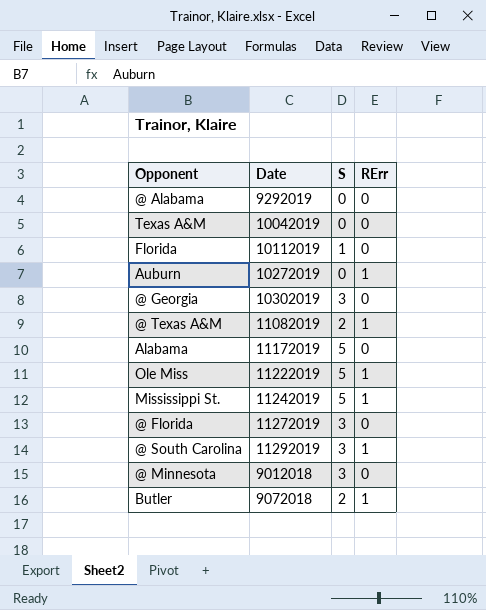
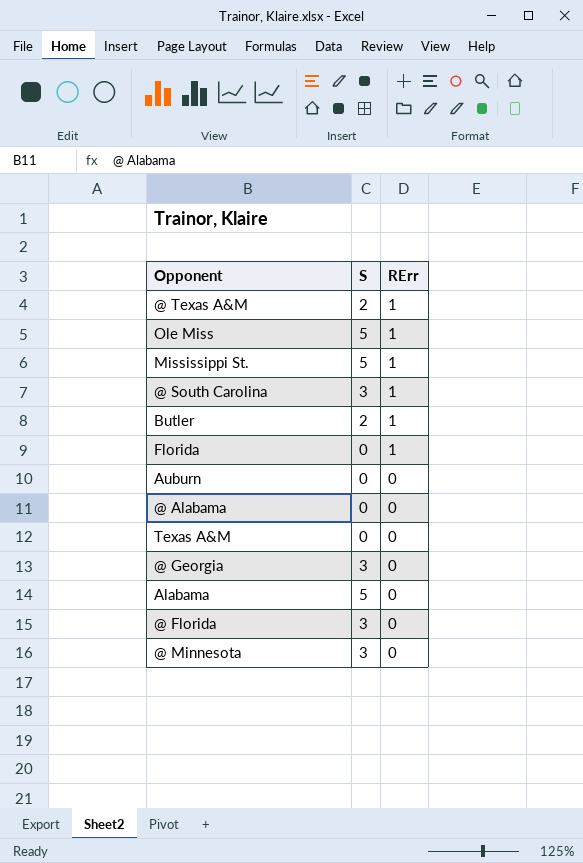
row order: none -> RErr descending
column Date | position: 2 -> none
Florida | S: 1 -> 0
Florida | RErr: 0 -> 1
Auburn | RErr: 1 -> 0

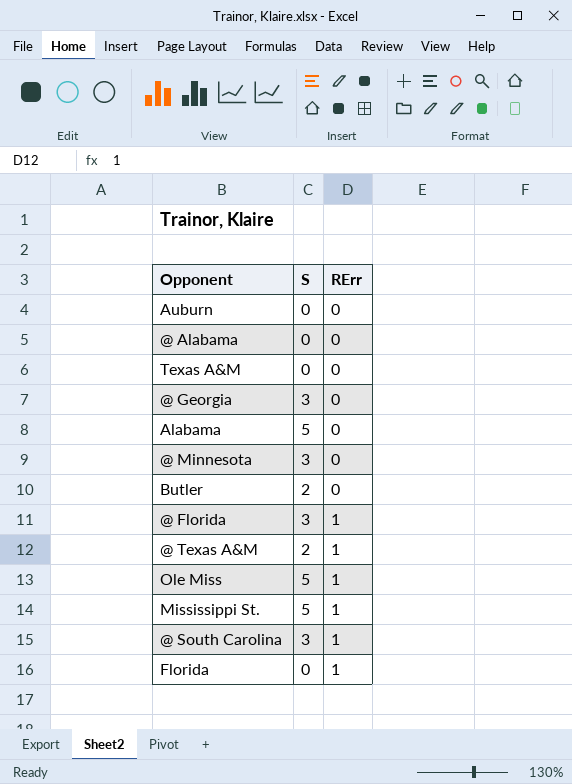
row order: RErr descending -> RErr ascending
Butler | RErr: 1 -> 0
@ Florida | RErr: 0 -> 1

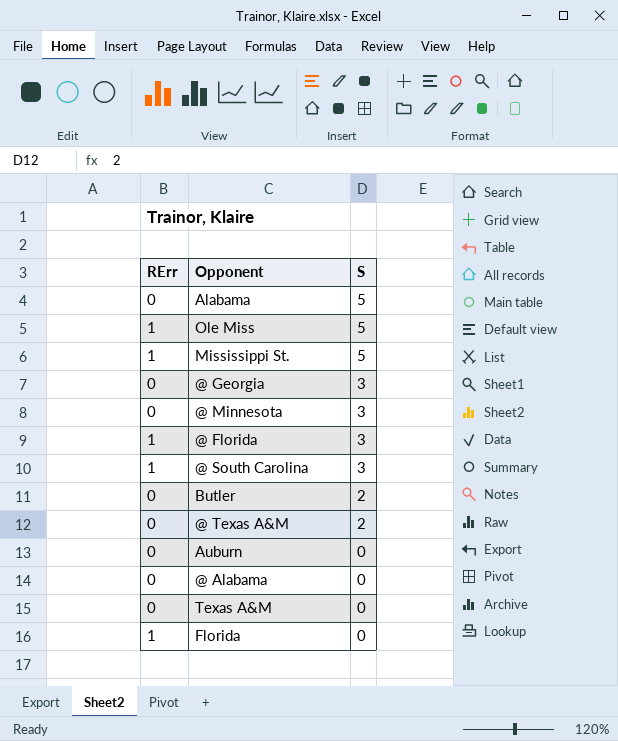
row order: RErr ascending -> S descending
column RErr | position: 3 -> 1
@ Texas A&M | RErr: 1 -> 0

